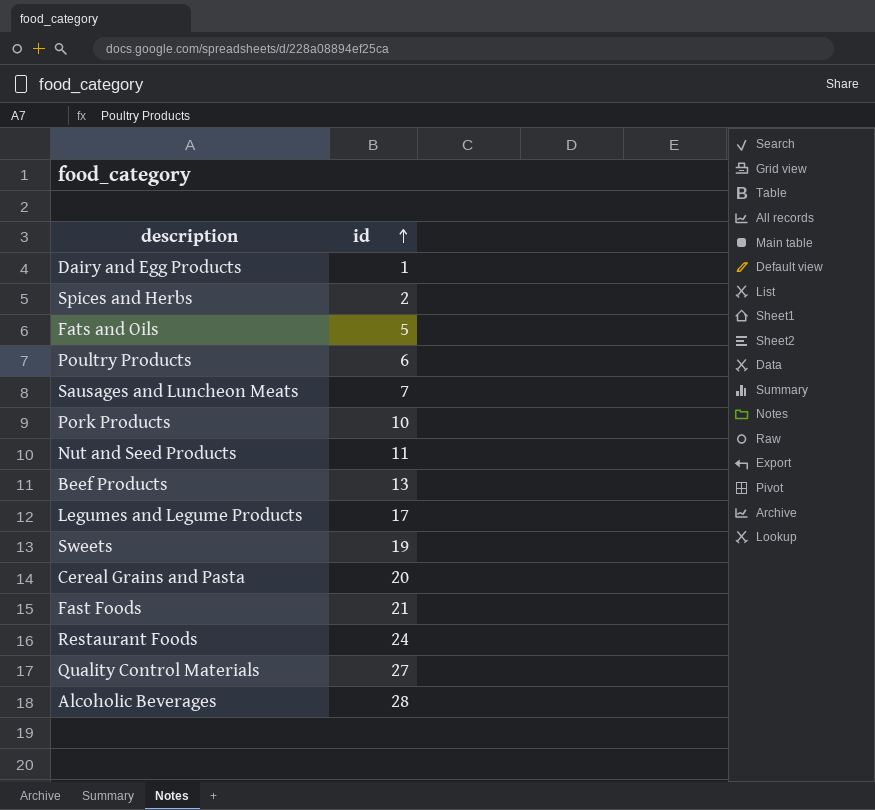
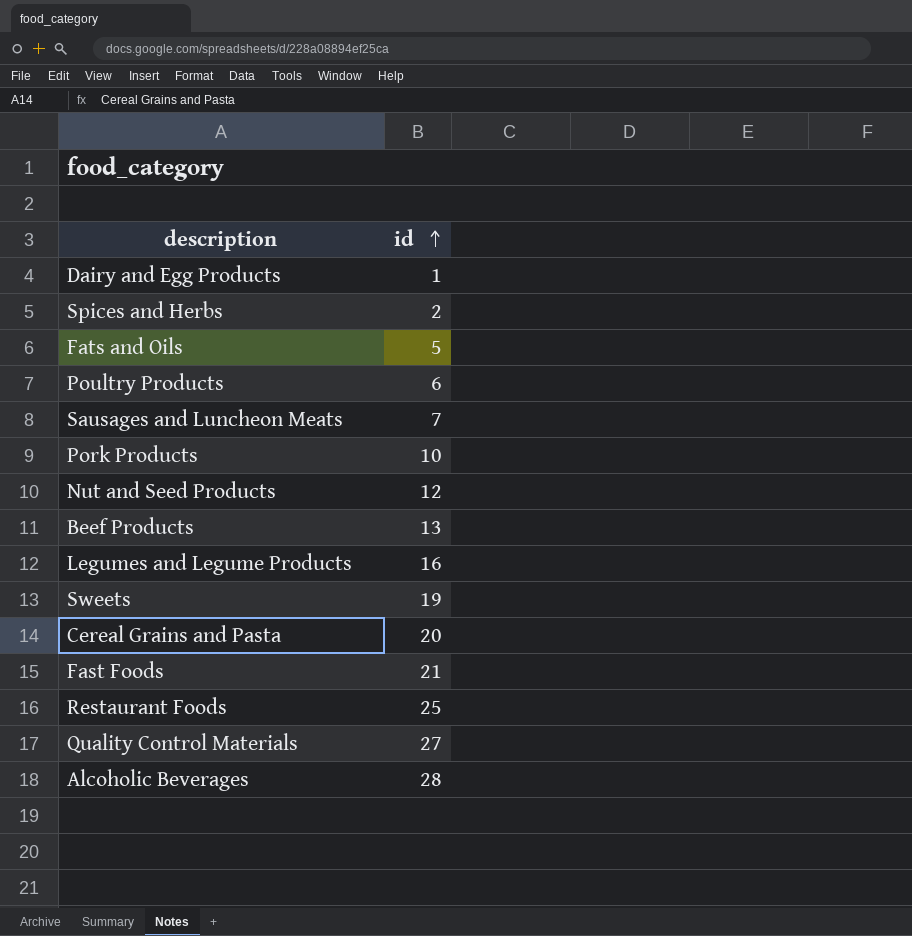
Nut and Seed Products | id: 11 -> 12
Legumes and Legume Products | id: 17 -> 16
Restaurant Foods | id: 24 -> 25

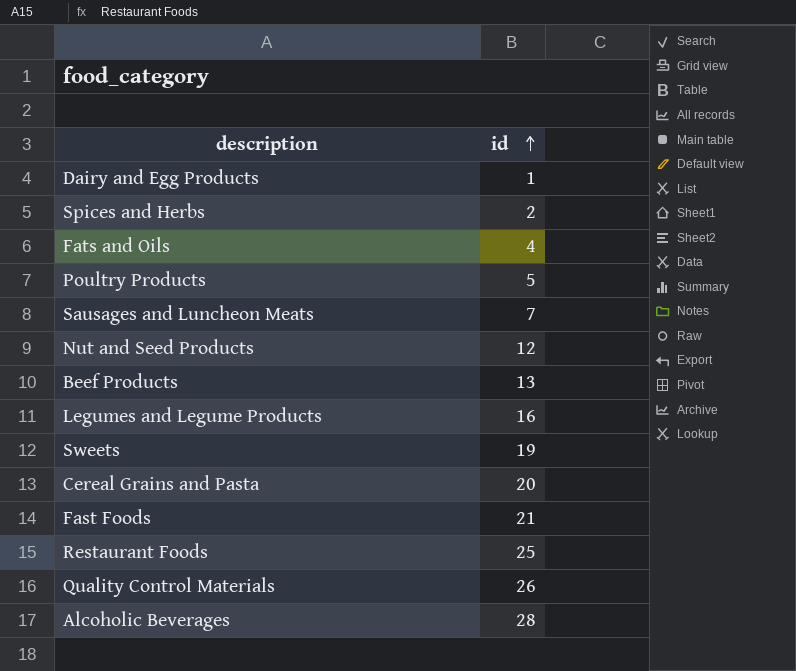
row Pork Products: 10 -> none
Fats and Oils | id: 5 -> 4
Poultry Products | id: 6 -> 5
Quality Control Materials | id: 27 -> 26

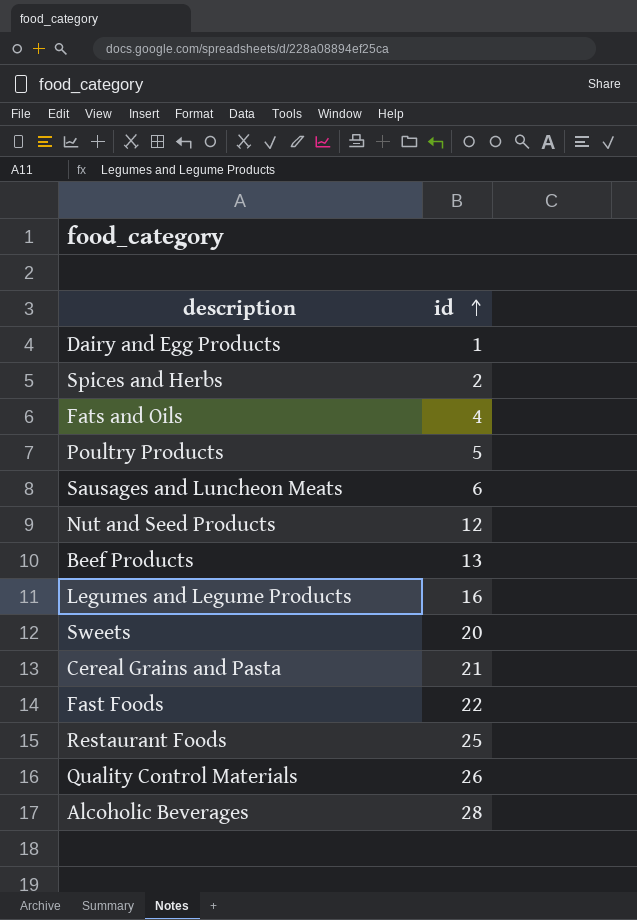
Sausages and Luncheon Meats | id: 7 -> 6
Sweets | id: 19 -> 20
Cereal Grains and Pasta | id: 20 -> 21
Fast Foods | id: 21 -> 22

